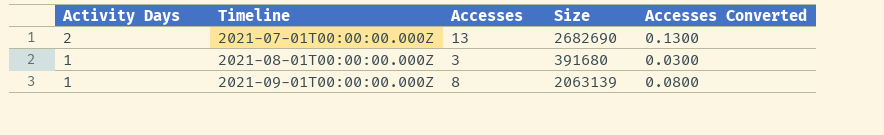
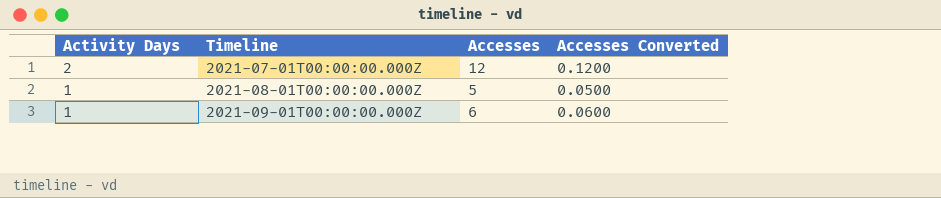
column Size | position: 4 -> none
2021-07-01T00:00:00.000Z | Accesses: 13 -> 12
2021-07-01T00:00:00.000Z | Accesses Converted: 0.1300 -> 0.1200
2021-08-01T00:00:00.000Z | Accesses: 3 -> 5
2021-08-01T00:00:00.000Z | Accesses Converted: 0.0300 -> 0.0500
2021-09-01T00:00:00.000Z | Accesses: 8 -> 6
2021-09-01T00:00:00.000Z | Accesses Converted: 0.0800 -> 0.0600

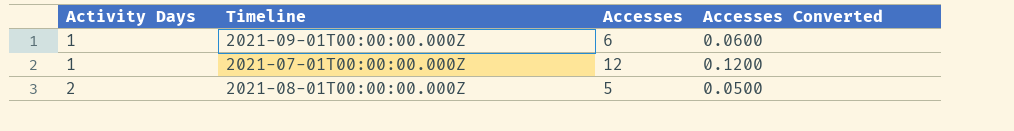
row order: Activity Days descending -> Activity Days ascending
2021-07-01T00:00:00.000Z | Activity Days: 2 -> 1
2021-08-01T00:00:00.000Z | Activity Days: 1 -> 2

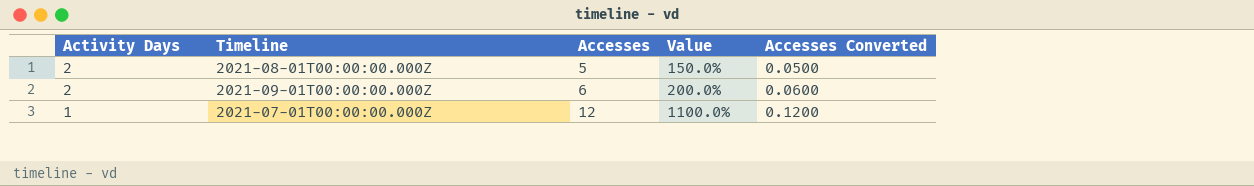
row order: Activity Days ascending -> Activity Days descending
column Value | formula: none -> ([Accesses] - [Activity Days]) / [Activity Days]
2021-09-01T00:00:00.000Z | Activity Days: 1 -> 2

